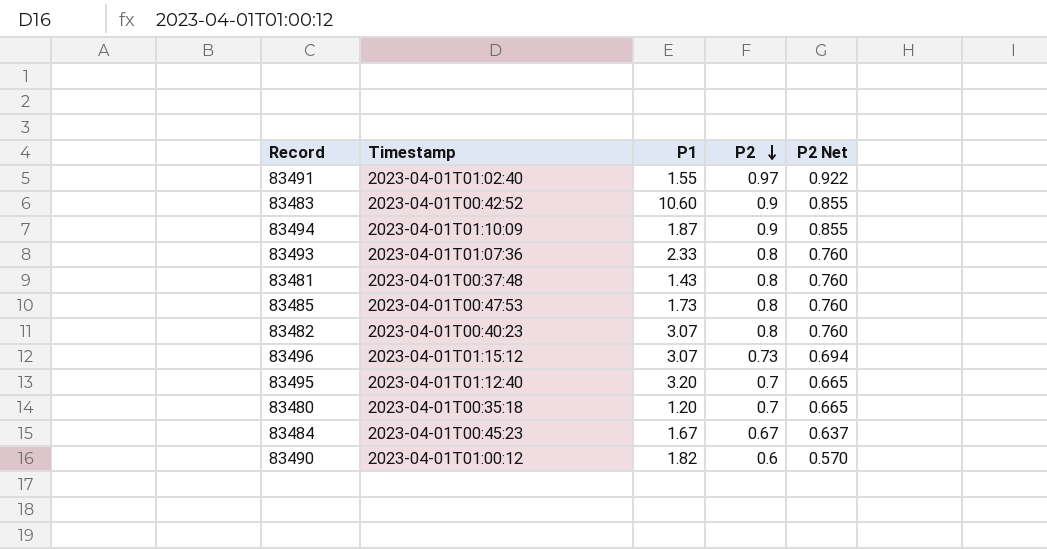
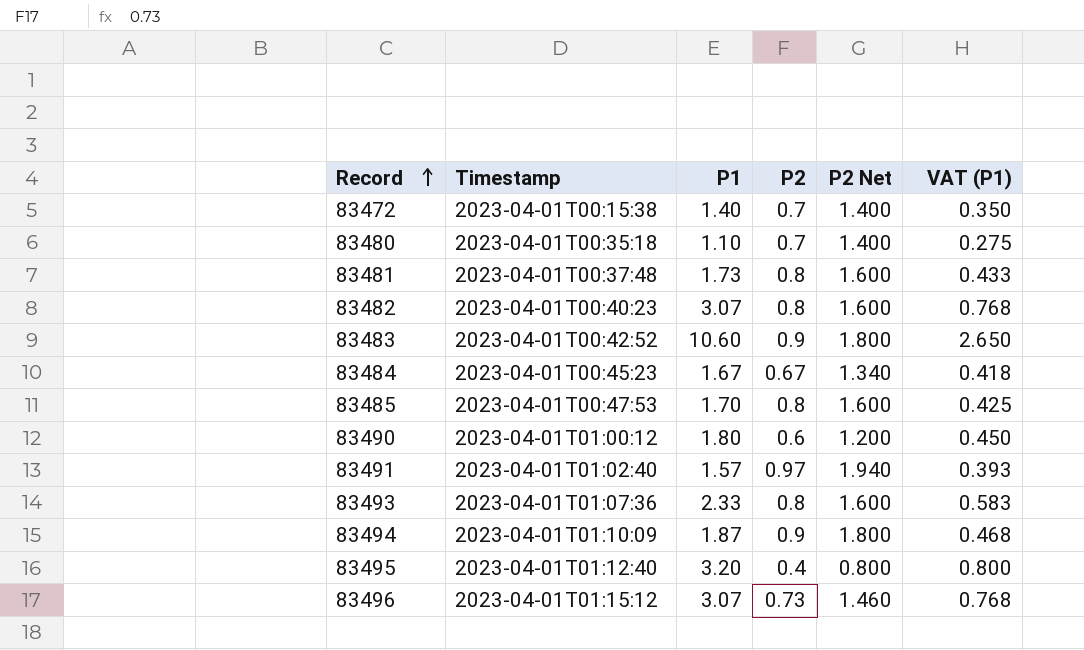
row order: P2 descending -> Record ascending
column P2 Net | formula: [P2] * 0.95 -> [P2] * 2
column VAT (P1) | formula: none -> [P1] * 0.25
row 83472: none -> 2023-04-01T00:15:38 | 1.40 | 0.7 | 1.400 | 0.350
83480 | P1: 1.20 -> 1.10
83481 | P1: 1.43 -> 1.73
83485 | P1: 1.73 -> 1.70
83490 | P1: 1.82 -> 1.80
83491 | P1: 1.55 -> 1.57
83495 | P2: 0.7 -> 0.4

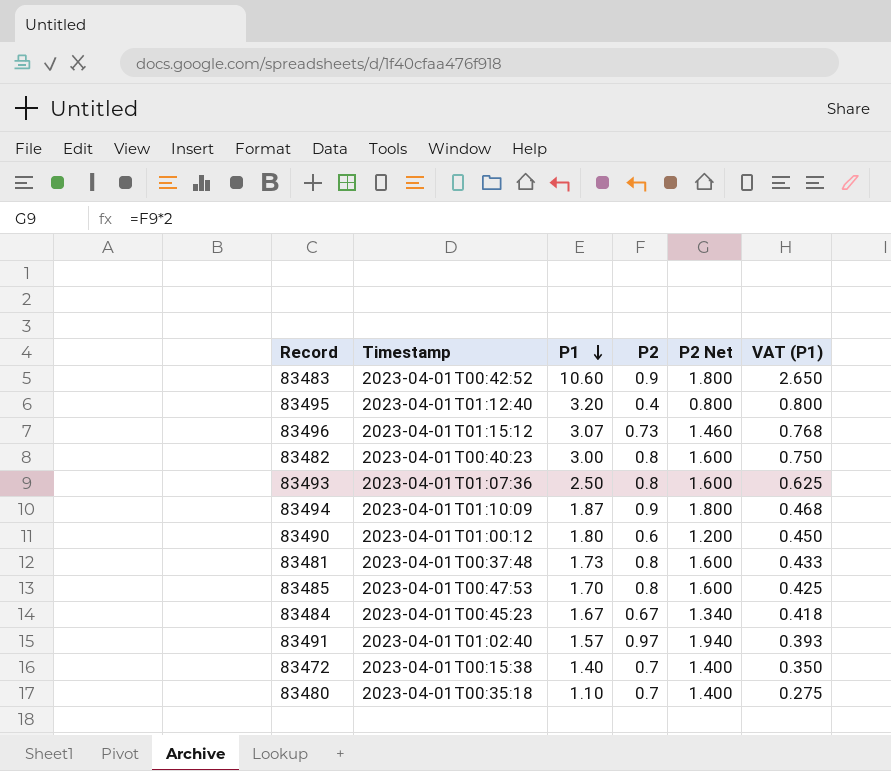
row order: Record ascending -> P1 descending
83482 | P1: 3.07 -> 3.00
83482 | VAT (P1): 0.768 -> 0.750
83493 | P1: 2.33 -> 2.50
83493 | VAT (P1): 0.583 -> 0.625

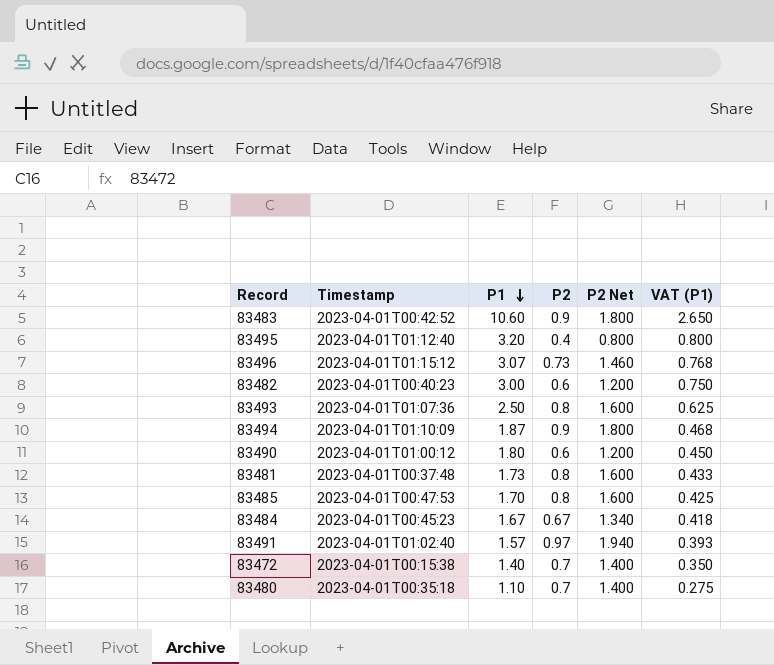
83482 | P2: 0.8 -> 0.6
83482 | P2 Net: 1.600 -> 1.200

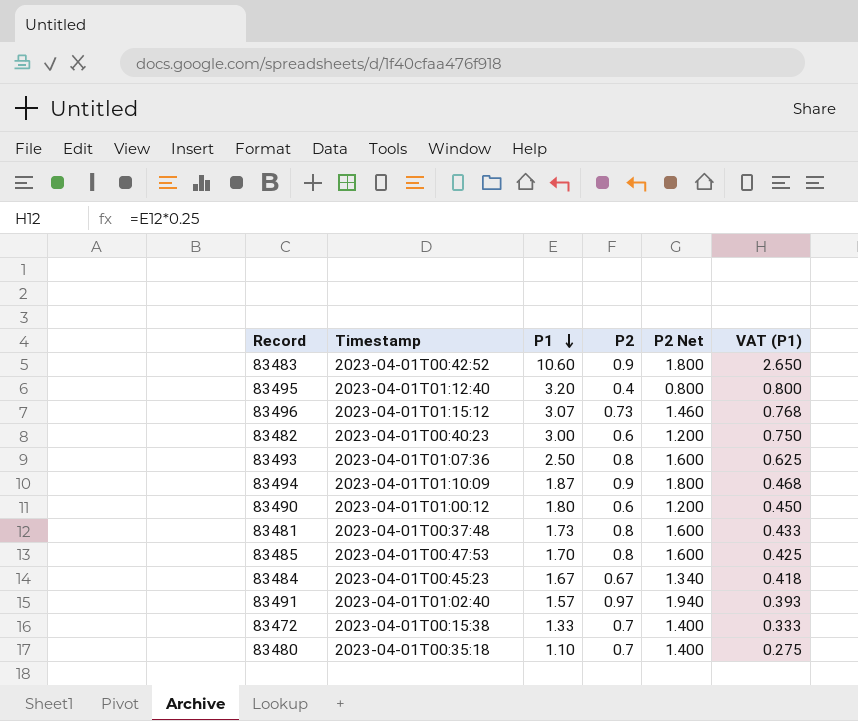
83472 | P1: 1.40 -> 1.33
83472 | VAT (P1): 0.350 -> 0.333

